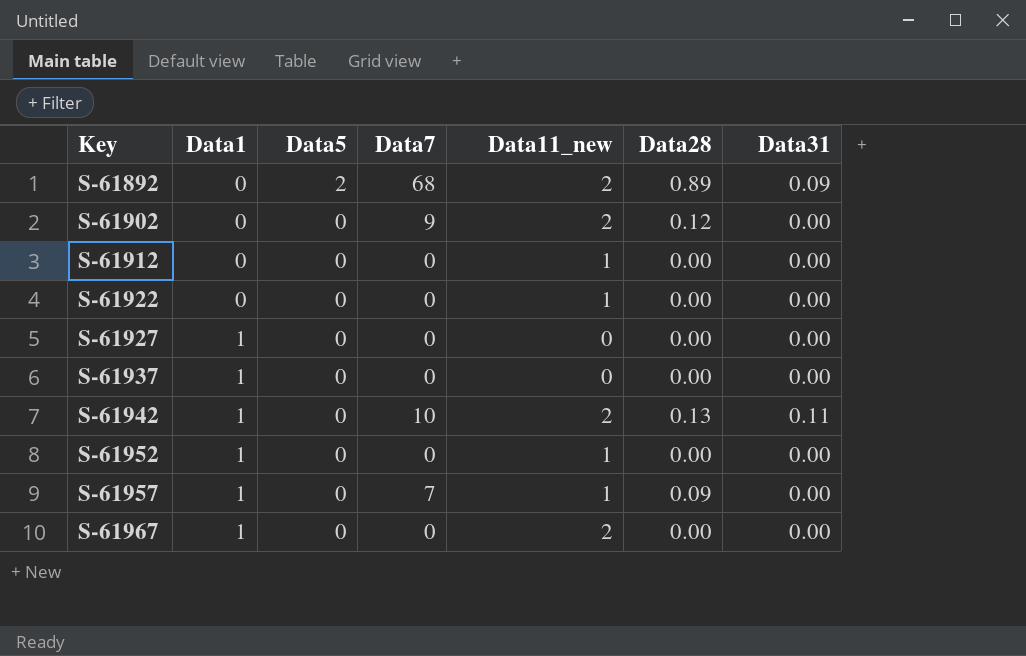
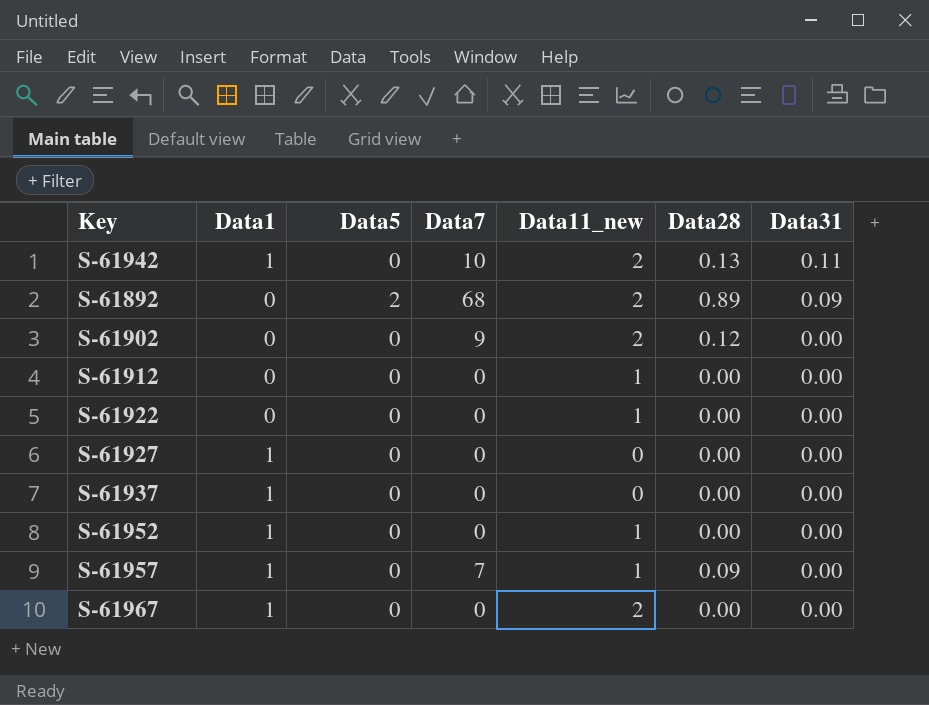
row order: Key ascending -> Data31 descending

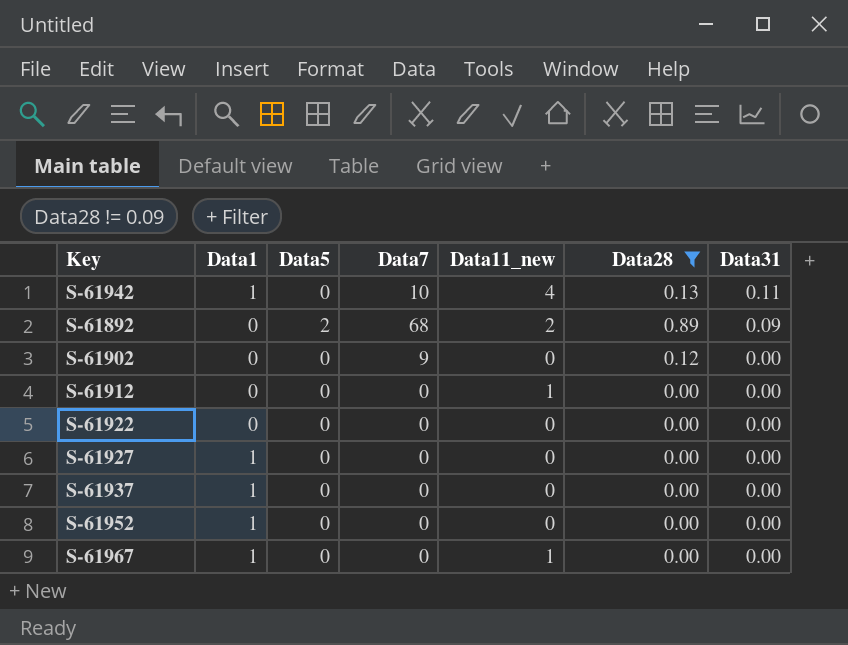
filter: none -> Data28 != 0.09
S-61942 | Data11_new: 2 -> 4
S-61902 | Data11_new: 2 -> 0
S-61922 | Data11_new: 1 -> 0
S-61952 | Data11_new: 1 -> 0
S-61967 | Data11_new: 2 -> 1

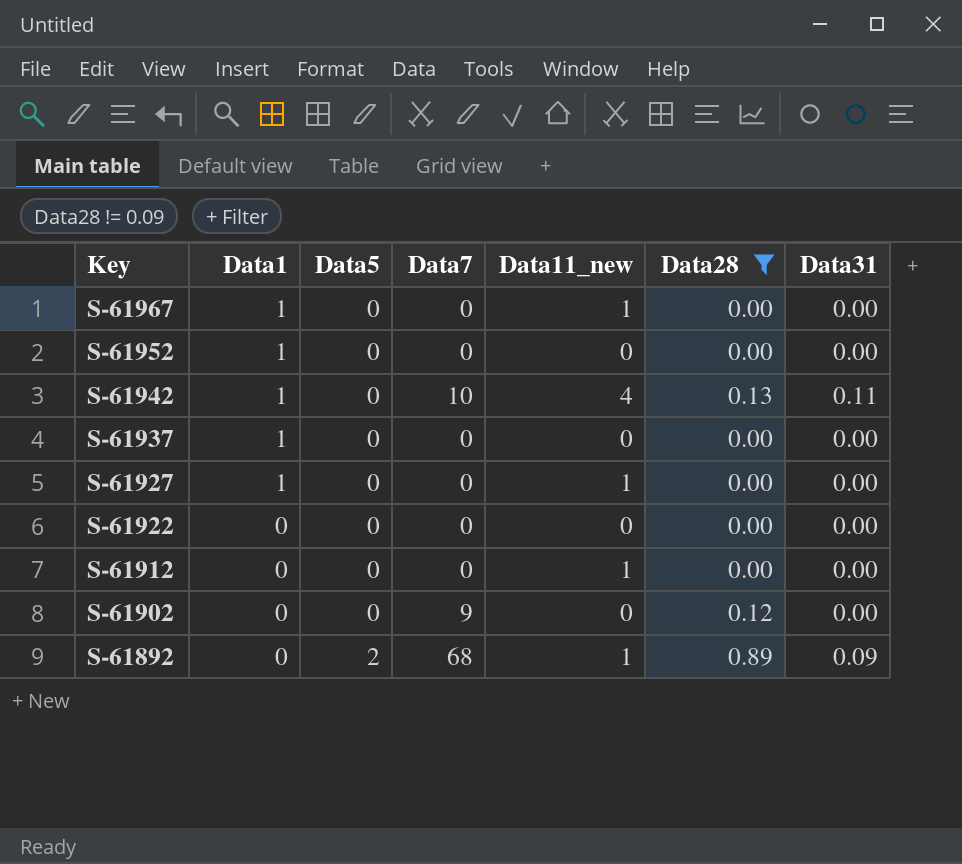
row order: Data31 descending -> Key descending
S-61927 | Data11_new: 0 -> 1
S-61892 | Data11_new: 2 -> 1

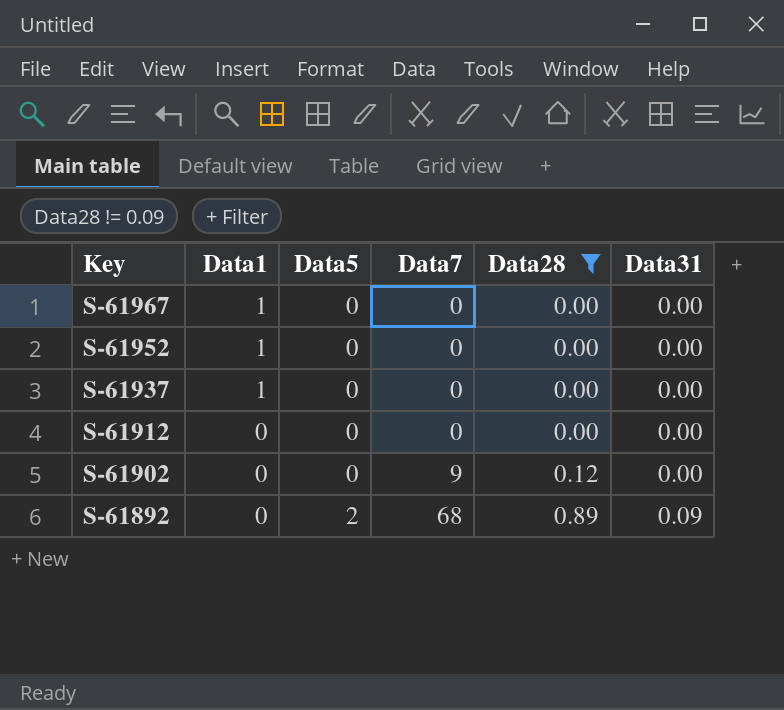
column Data11_new | position: 5 -> none
row S-61942: 1 | 0 | 10 | 4 | 0.13 | 0.11 -> none
row S-61927: 1 | 0 | 0 | 1 | 0.00 | 0.00 -> none
row S-61922: 0 | 0 | 0 | 0 | 0.00 | 0.00 -> none

